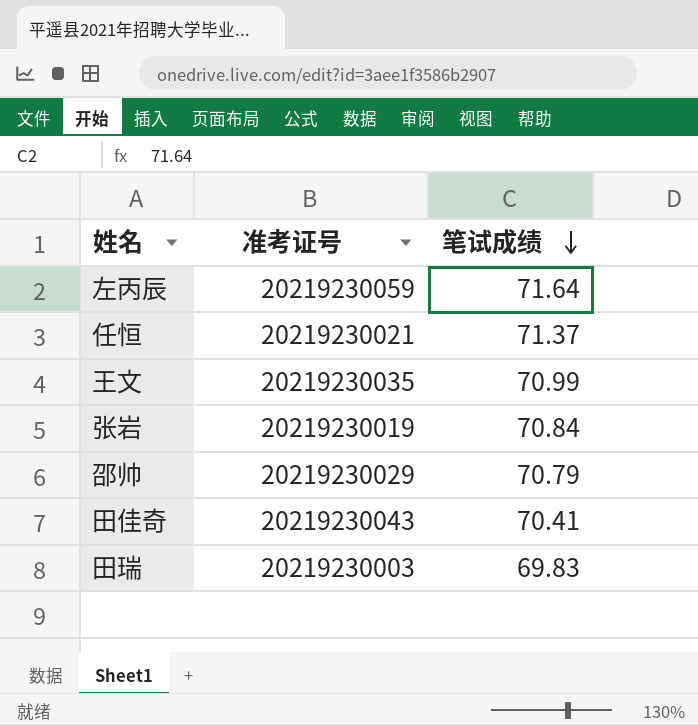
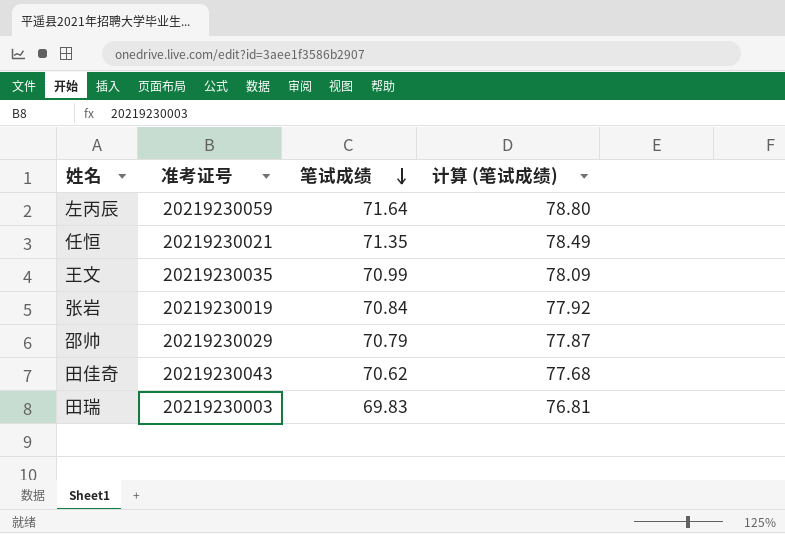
column 计算 (笔试成绩) | formula: none -> [笔试成绩] * 1.1
任恒 | 笔试成绩: 71.37 -> 71.35
田佳奇 | 笔试成绩: 70.41 -> 70.62

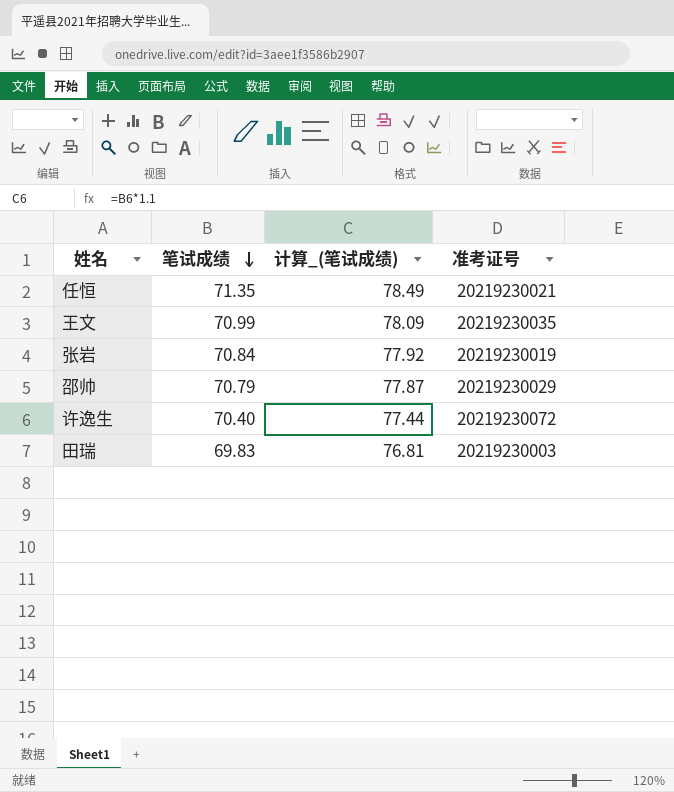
column name: 计算 (笔试成绩) -> 计算_(笔试成绩)
column 准考证号 | position: 2 -> 4
row 左丙辰: 20219230059 | 71.64 | 78.80 -> none
row 田佳奇: 20219230043 | 70.62 | 77.68 -> none
row 许逸生: none -> 70.40 | 77.44 | 20219230072

